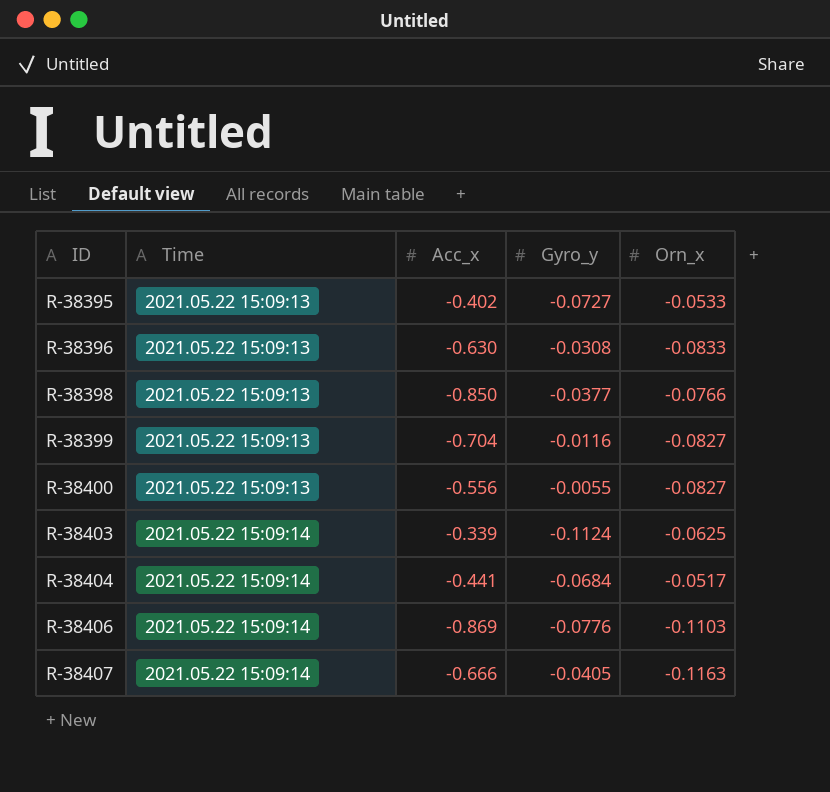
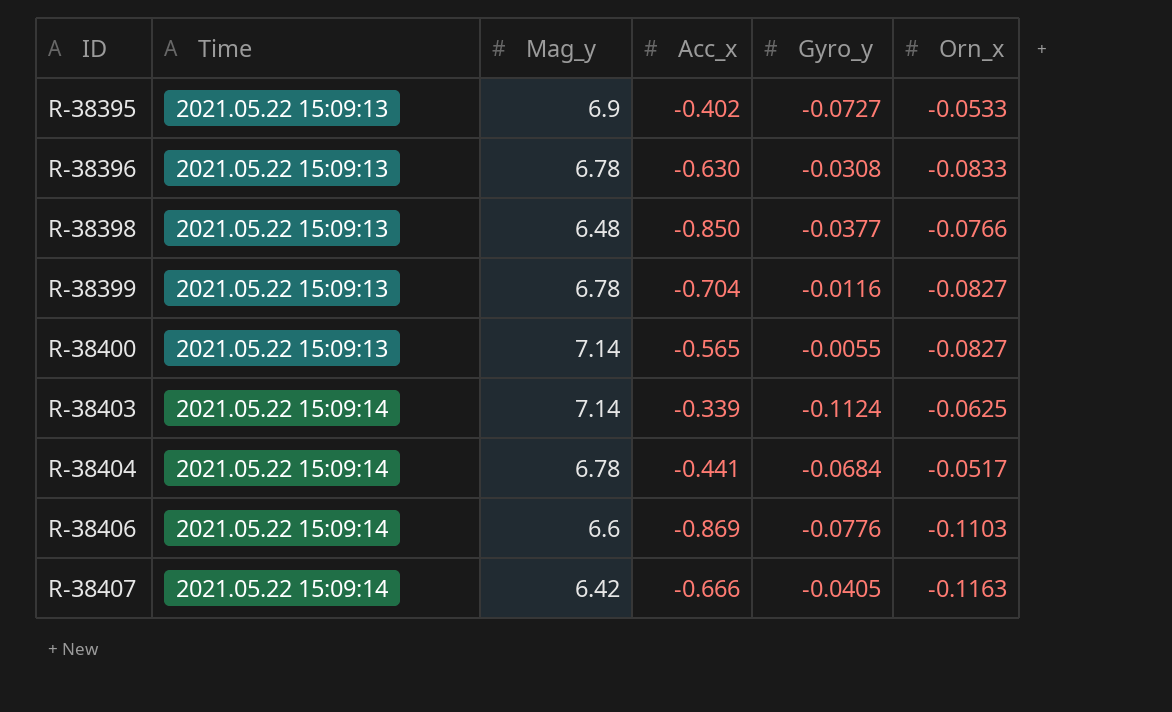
column Mag_y | position: none -> 3
R-38400 | Acc_x: -0.556 -> -0.565

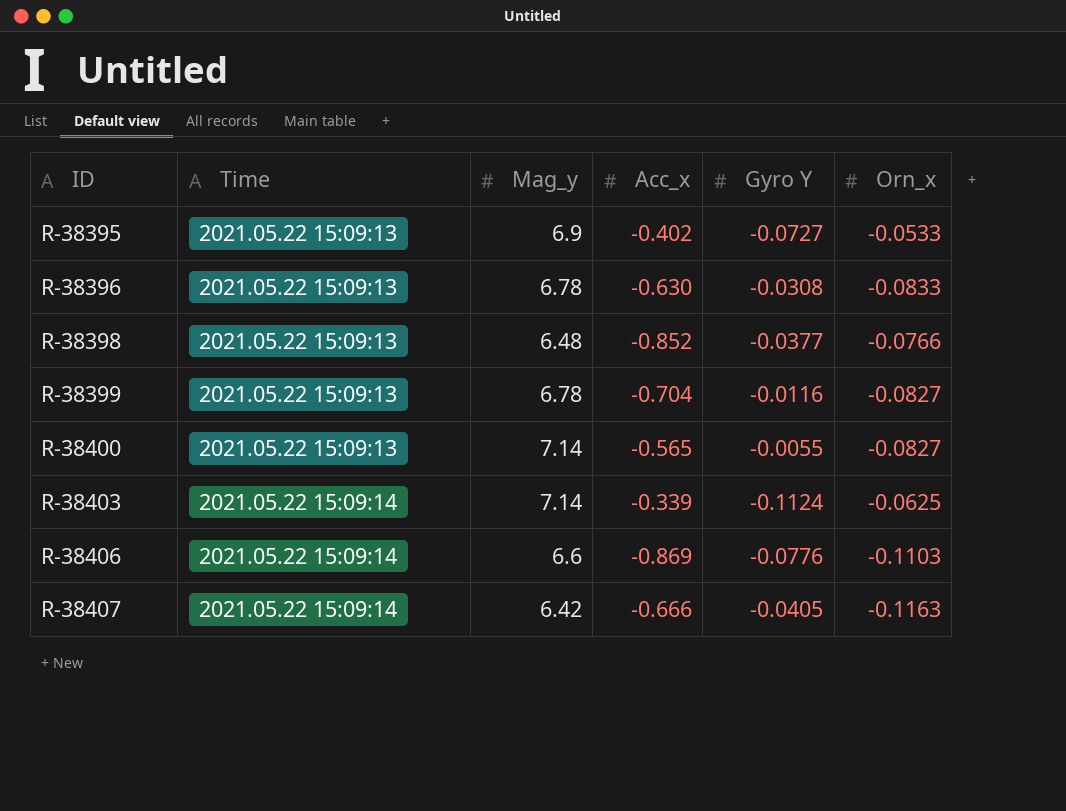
column name: Gyro_y -> Gyro Y
row R-38404: 2021.05.22 15:09:14 | 6.78 | -0.441 | -0.0684 | -0.0517 -> none
R-38398 | Acc_x: -0.850 -> -0.852

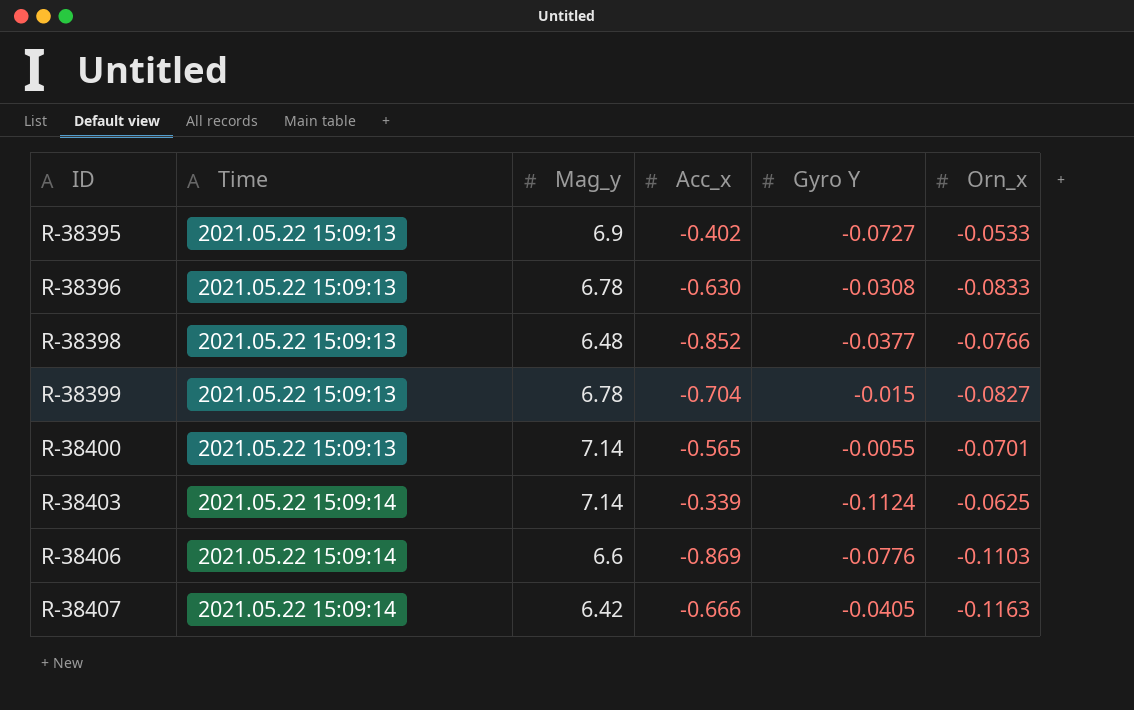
R-38399 | Gyro Y: -0.0116 -> -0.015
R-38400 | Orn_x: -0.0827 -> -0.0701

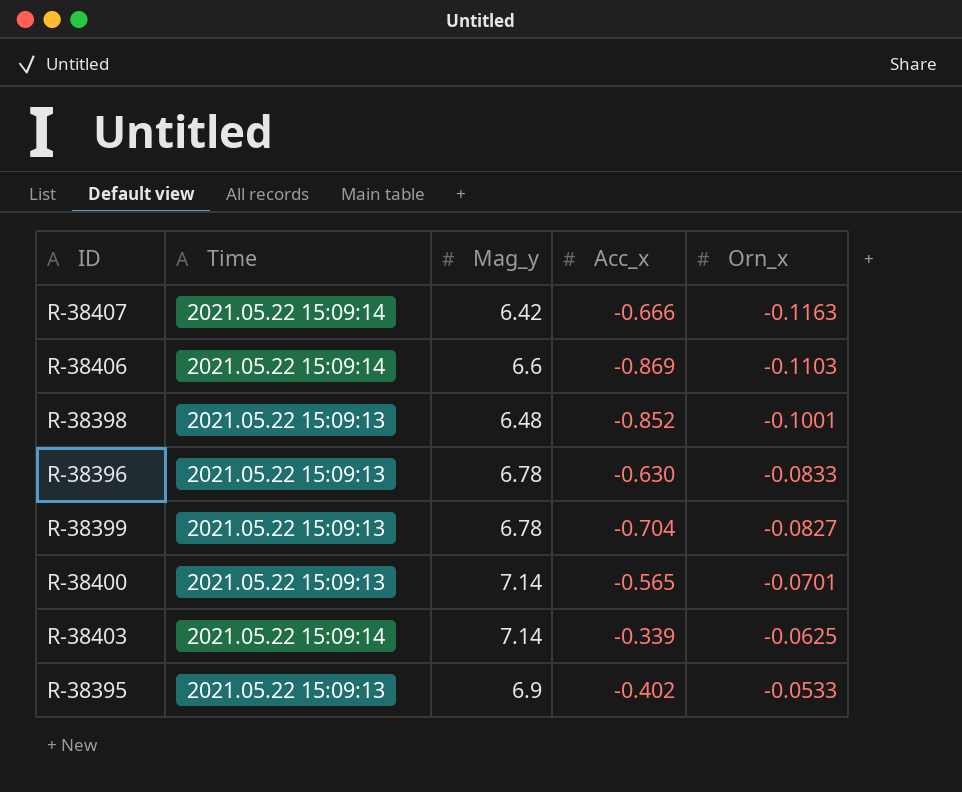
row order: ID ascending -> Orn_x ascending
column Gyro Y | position: 5 -> none
R-38398 | Orn_x: -0.0766 -> -0.1001

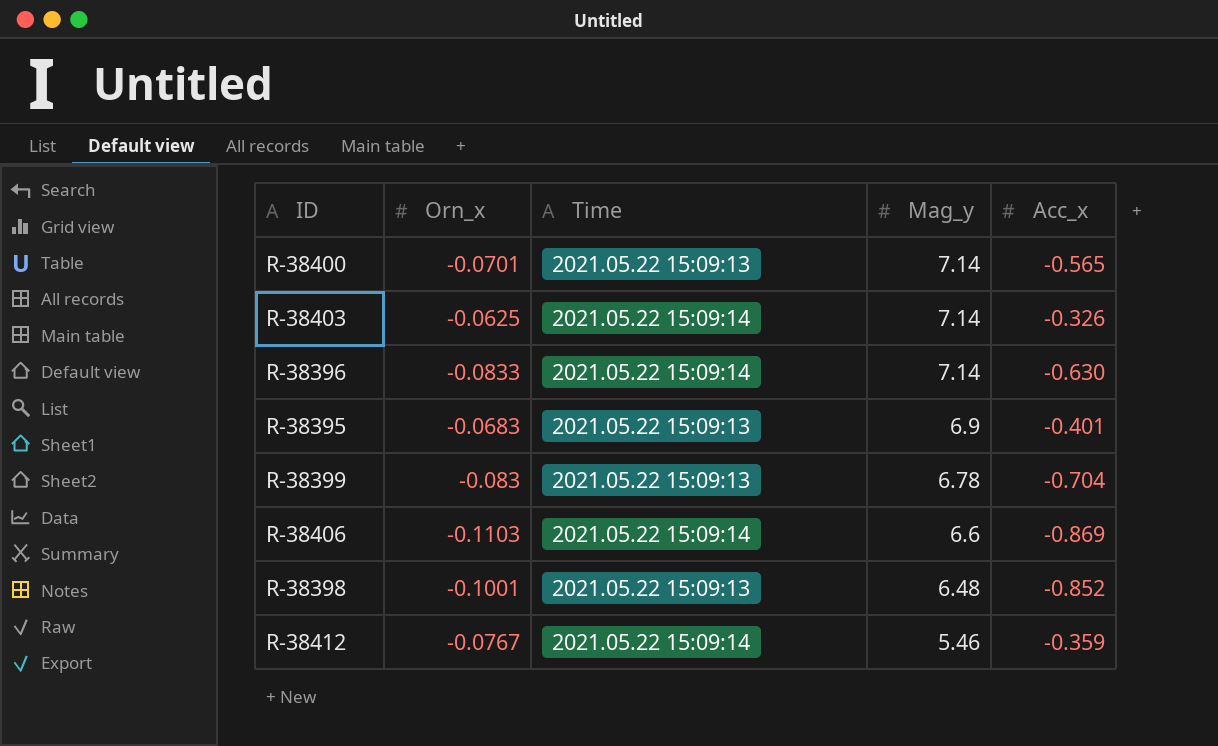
row order: Orn_x ascending -> Mag_y descending
column Orn_x | position: 5 -> 2
row R-38407: 2021.05.22 15:09:14 | 6.42 | -0.666 | -0.1163 -> none
R-38403 | Acc_x: -0.339 -> -0.326
R-38396 | Time: 2021.05.22 15:09:13 -> 2021.05.22 15:09:14
R-38396 | Mag_y: 6.78 -> 7.14
R-38395 | Orn_x: -0.0533 -> -0.0683
R-38395 | Acc_x: -0.402 -> -0.401
R-38399 | Orn_x: -0.0827 -> -0.083
row R-38412: none -> -0.0767 | 2021.05.22 15:09:14 | 5.46 | -0.359

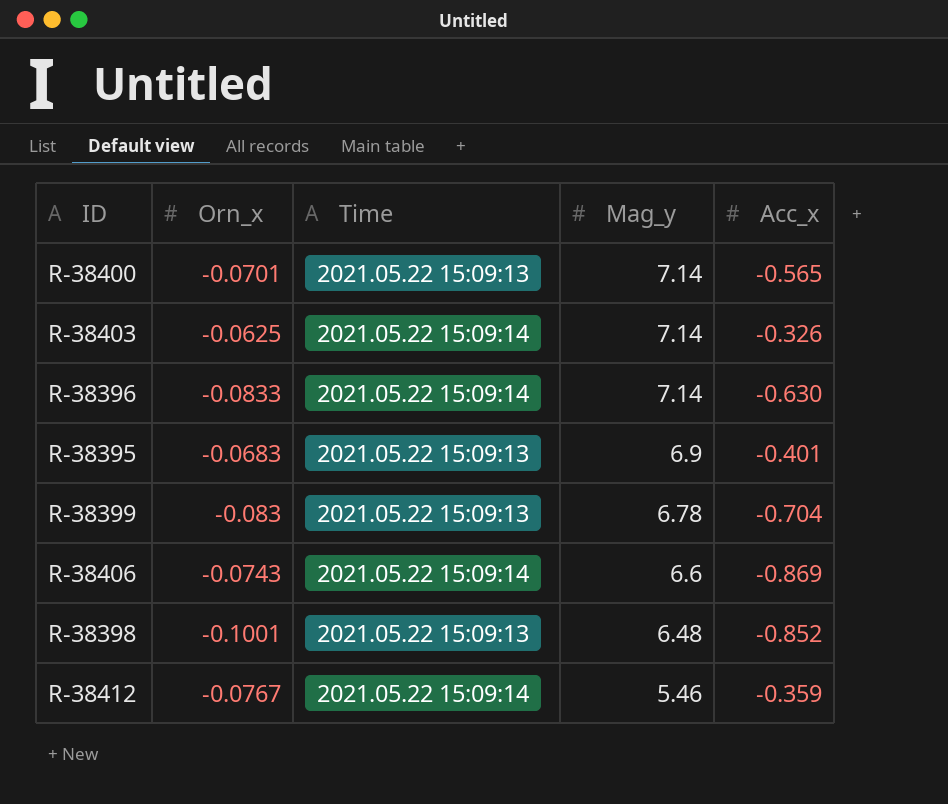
R-38406 | Orn_x: -0.1103 -> -0.0743

